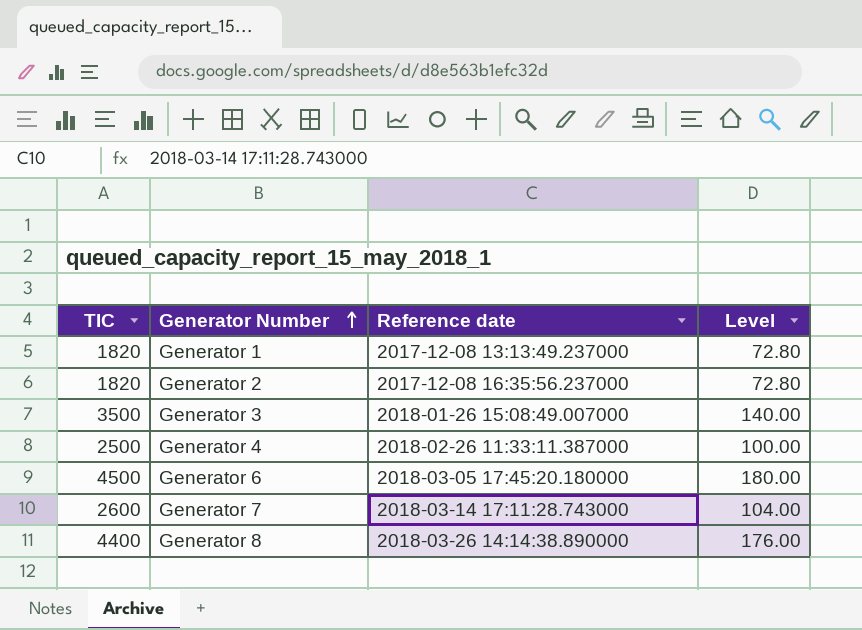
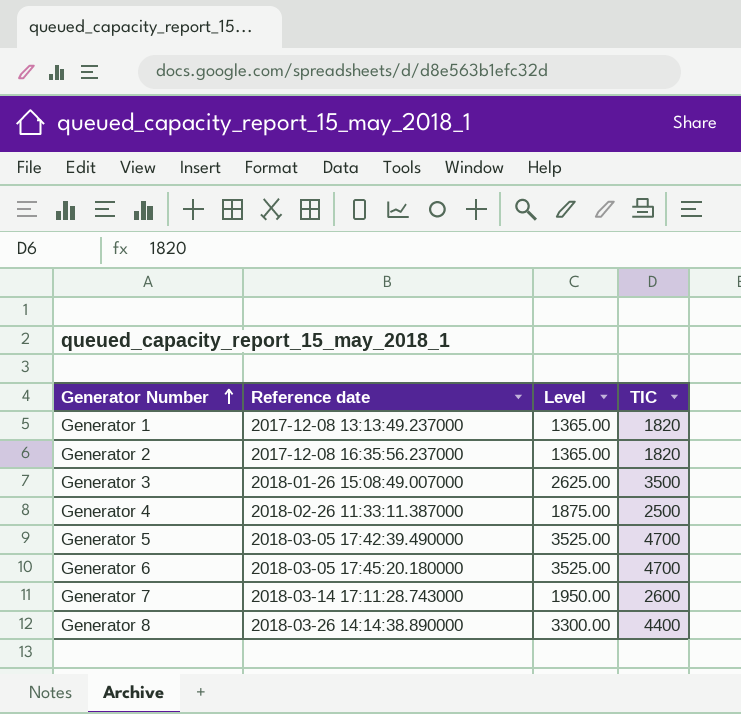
column Level | formula: [TIC] * 0.04 -> [TIC] * 0.75
column TIC | position: 1 -> 4
row Generator 5: none -> 2018-03-05 17:42:39.490000 | 3525.00 | 4700
Generator 6 | TIC: 4500 -> 4700

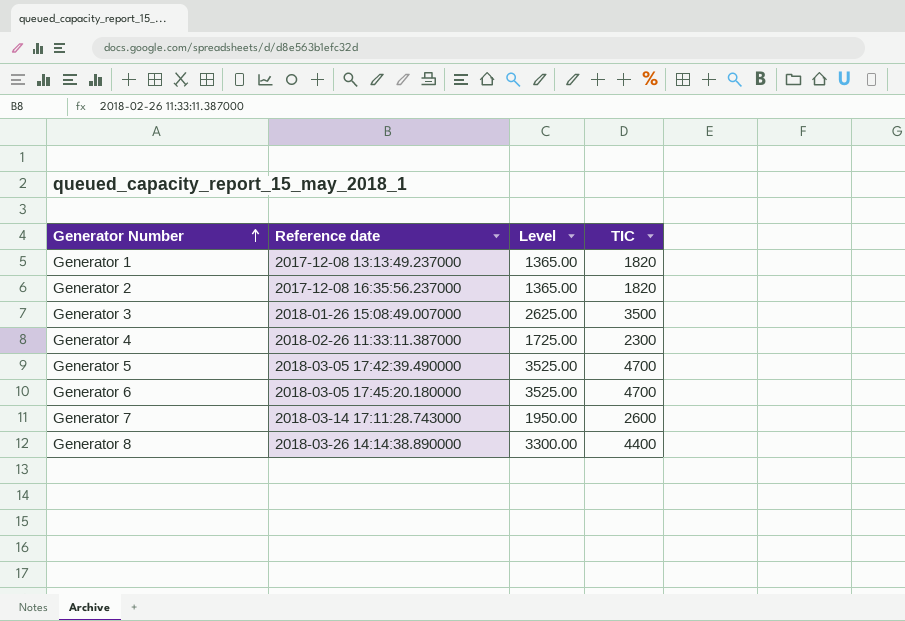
Generator 4 | Level: 1875.00 -> 1725.00
Generator 4 | TIC: 2500 -> 2300

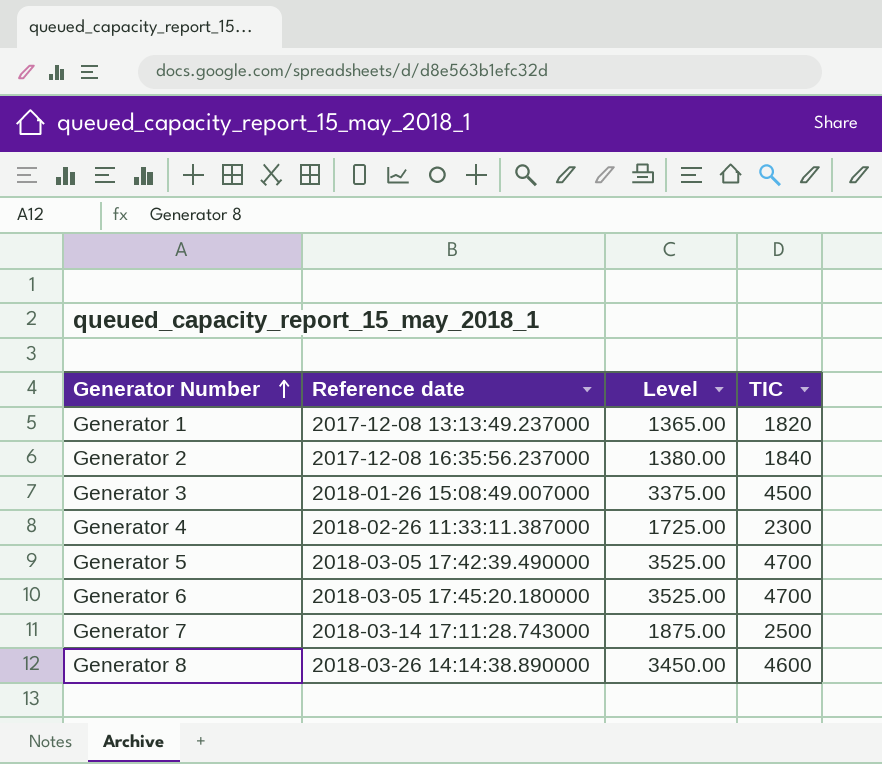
Generator 2 | Level: 1365.00 -> 1380.00
Generator 2 | TIC: 1820 -> 1840
Generator 3 | Level: 2625.00 -> 3375.00
Generator 3 | TIC: 3500 -> 4500
Generator 7 | Level: 1950.00 -> 1875.00
Generator 7 | TIC: 2600 -> 2500
Generator 8 | Level: 3300.00 -> 3450.00
Generator 8 | TIC: 4400 -> 4600

